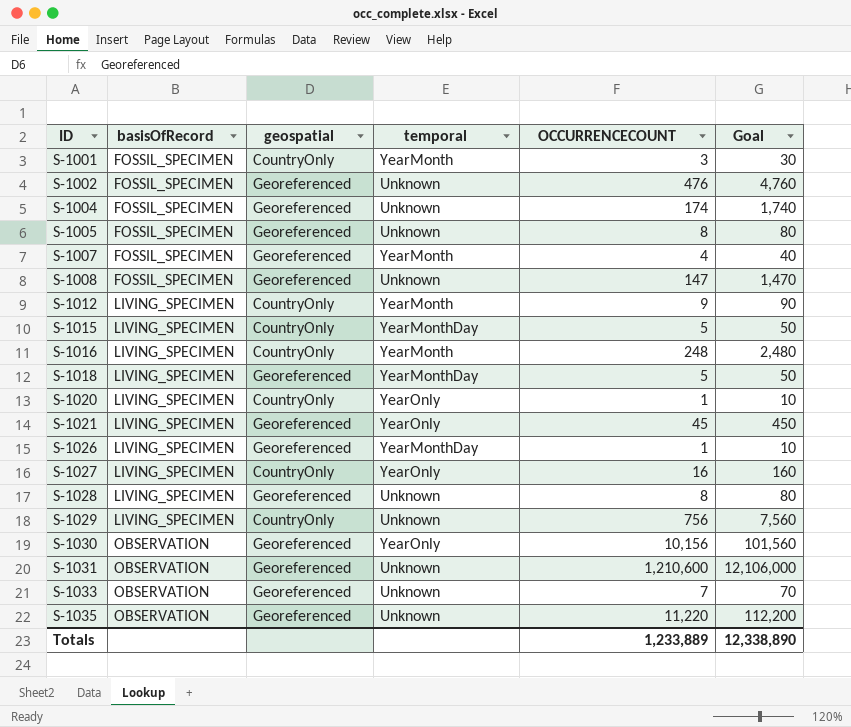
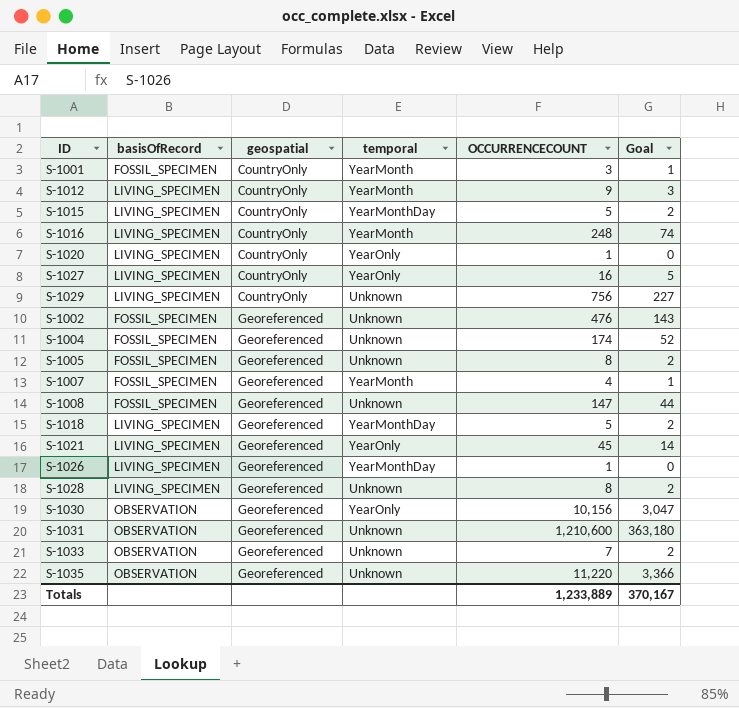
row order: ID ascending -> geospatial ascending
column Goal | formula: [OCCURRENCECOUNT] * 10 -> [OCCURRENCECOUNT] * 0.3
Totals | Goal: 12,338,890 -> 370,167

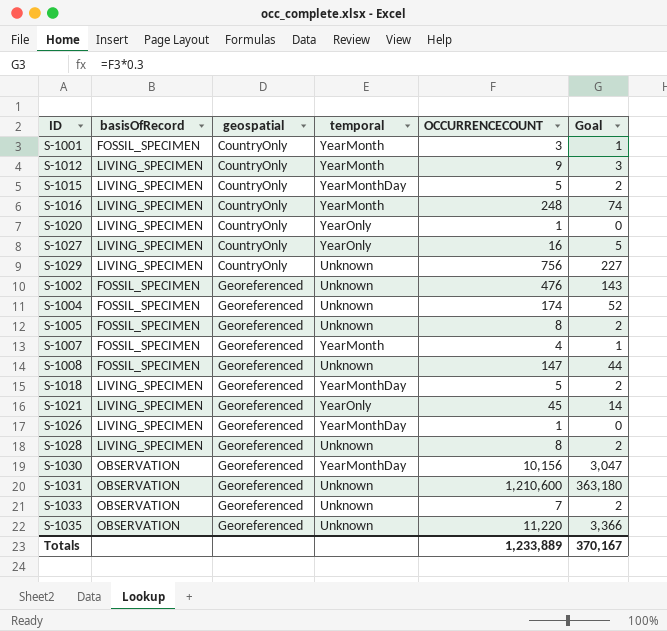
S-1030 | temporal: YearOnly -> YearMonthDay

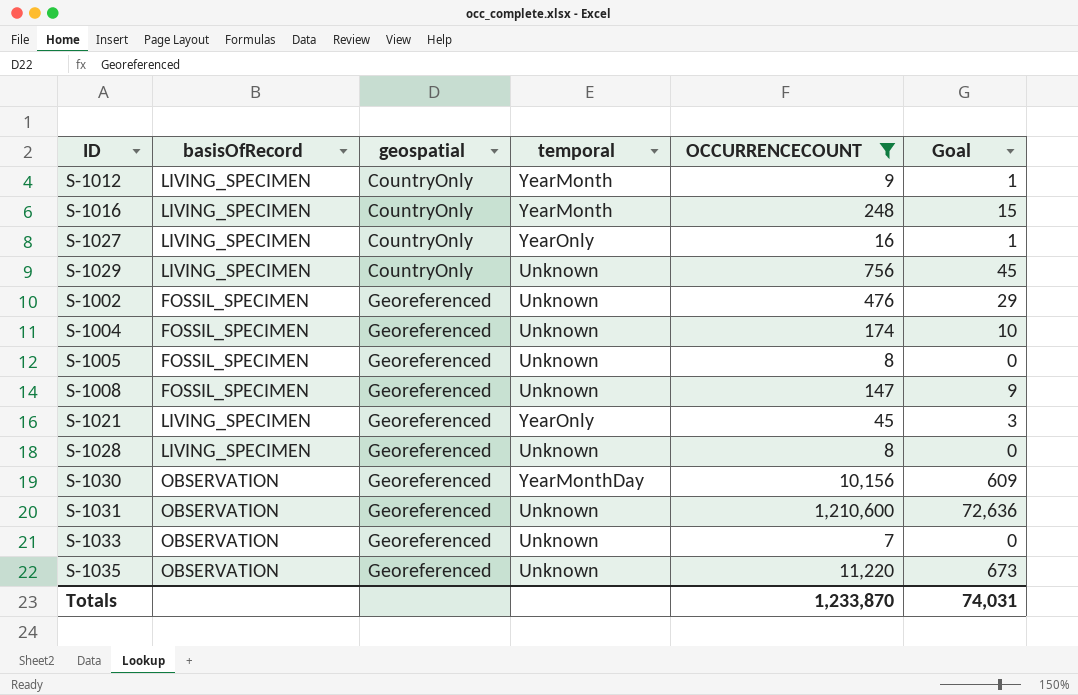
filter: none -> OCCURRENCECOUNT >= 7
column Goal | formula: [OCCURRENCECOUNT] * 0.3 -> [OCCURRENCECOUNT] * 0.06
Totals | OCCURRENCECOUNT: 1,233,889 -> 1,233,870
Totals | Goal: 370,167 -> 74,031

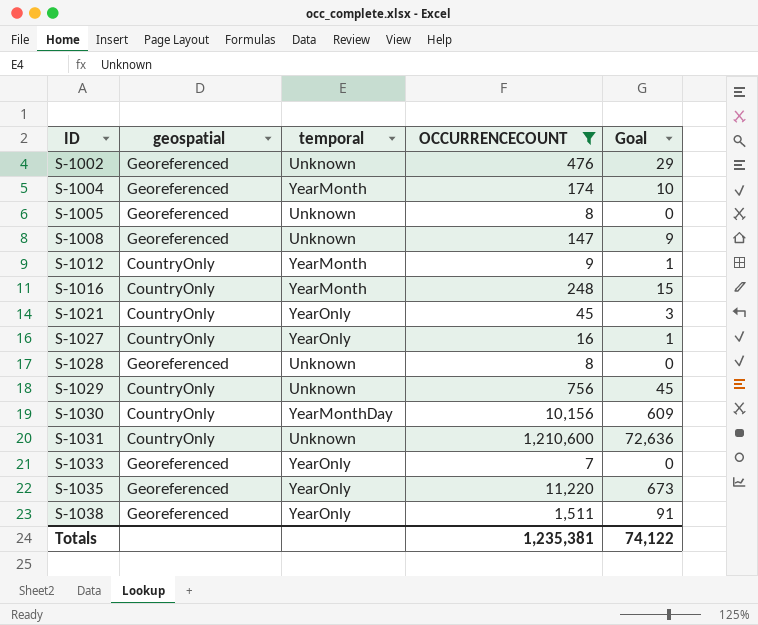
row order: geospatial ascending -> ID ascending
column basisOfRecord | position: 2 -> none
S-1004 | temporal: Unknown -> YearMonth
S-1021 | geospatial: Georeferenced -> CountryOnly
S-1030 | geospatial: Georeferenced -> CountryOnly
S-1031 | geospatial: Georeferenced -> CountryOnly
S-1033 | temporal: Unknown -> YearOnly
S-1035 | temporal: Unknown -> YearOnly
row S-1038: none -> Georeferenced | YearOnly | 1,511 | 91
Totals | OCCURRENCECOUNT: 1,233,870 -> 1,235,381
Totals | Goal: 74,031 -> 74,122

